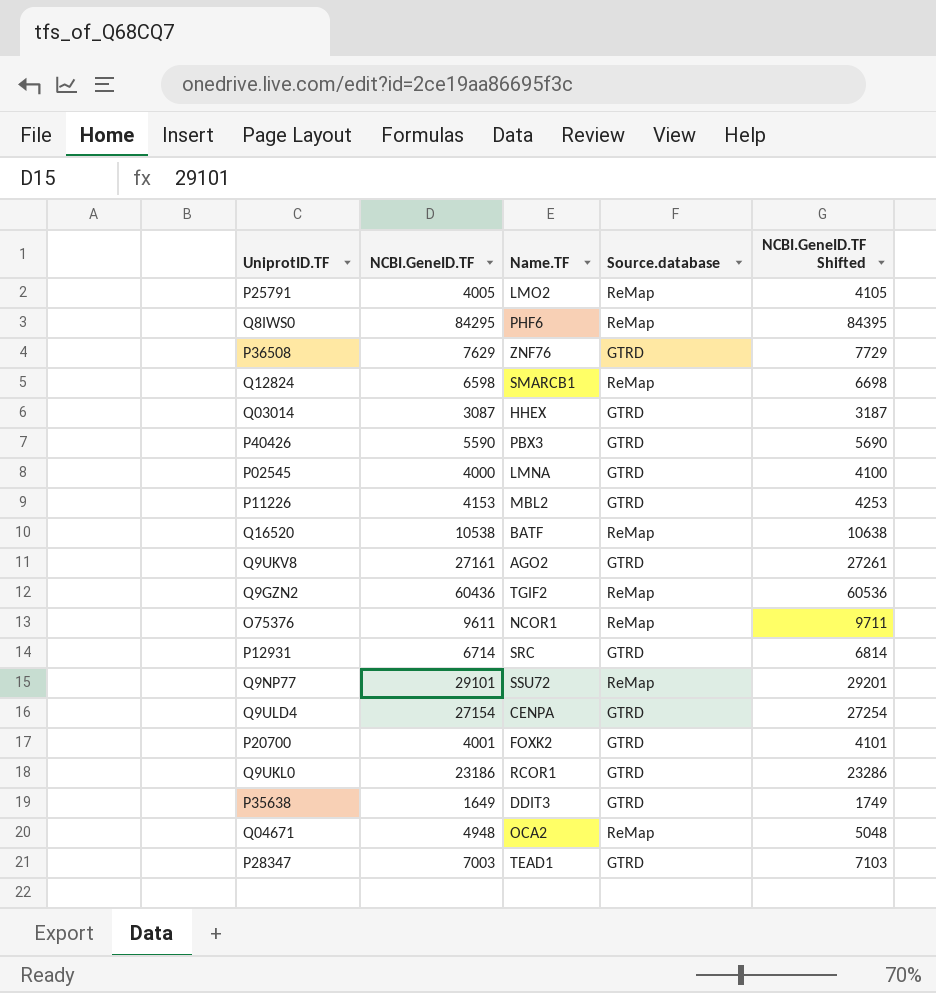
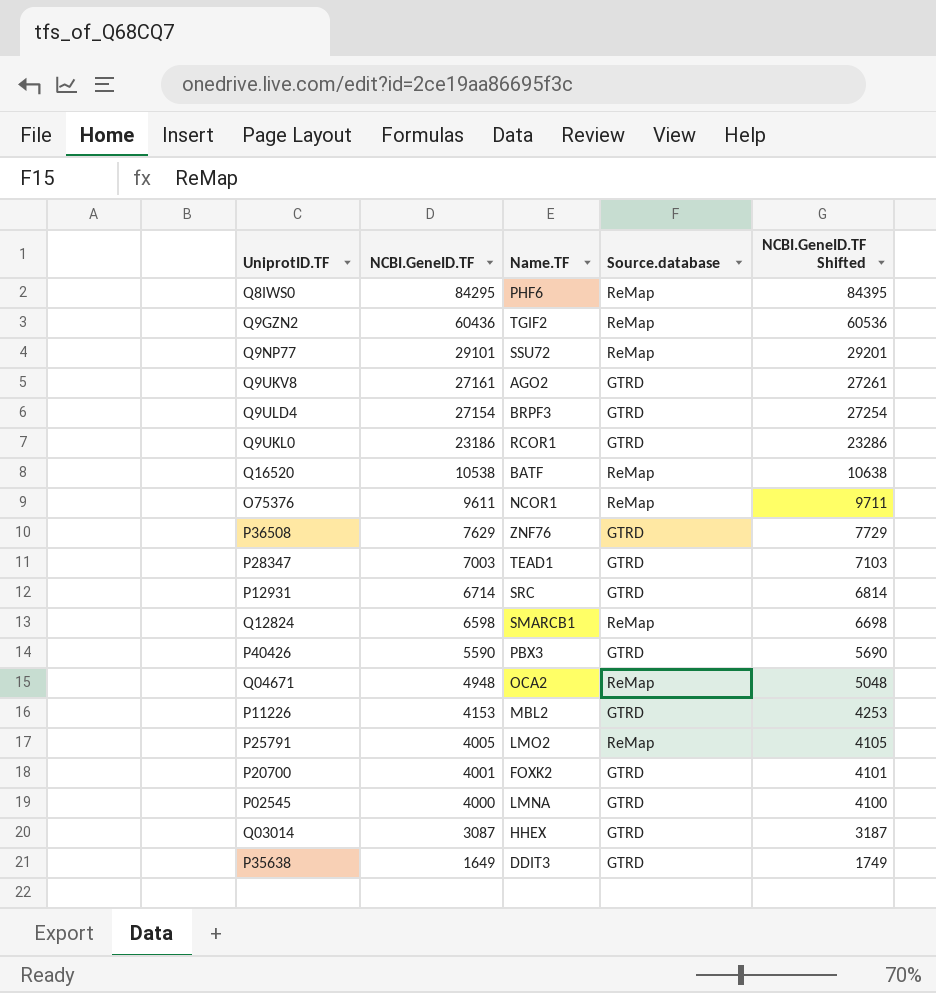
row order: none -> NCBI.GeneID.TF descending
Q9ULD4 | Name.TF: CENPA -> BRPF3

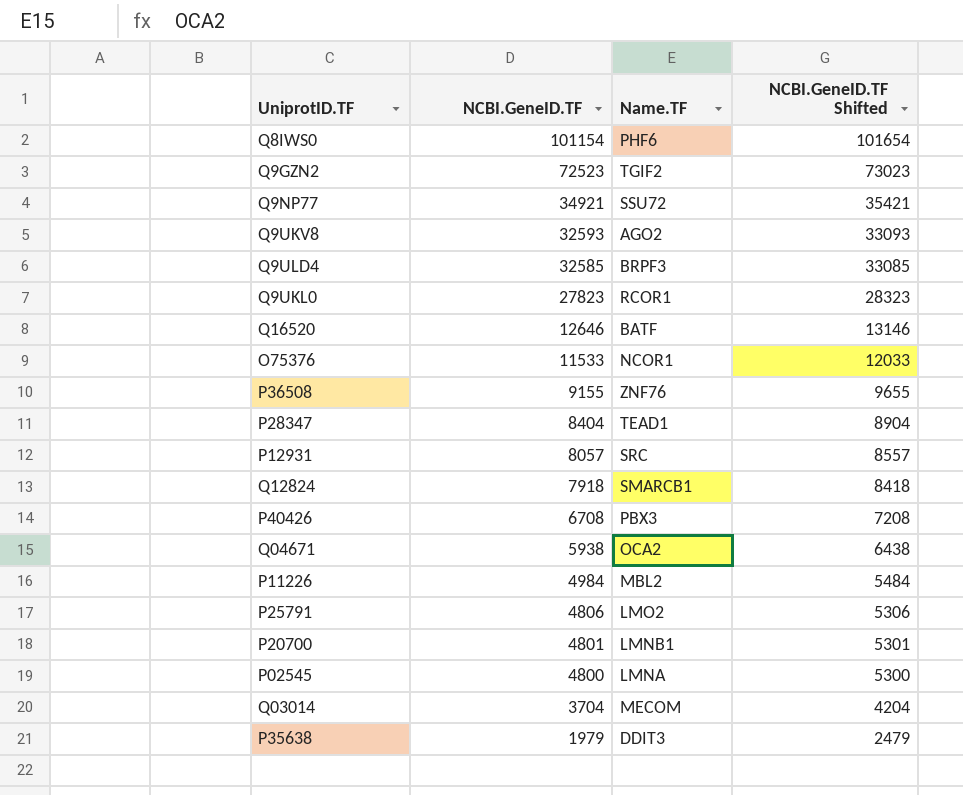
column Source.database | position: 4 -> none
column NCBI.GeneID.TF Shifted | formula: [NCBI.GeneID.TF] + 100 -> [NCBI.GeneID.TF] + 500
Q8IWS0 | NCBI.GeneID.TF: 84295 -> 101154
Q9GZN2 | NCBI.GeneID.TF: 60436 -> 72523
Q9NP77 | NCBI.GeneID.TF: 29101 -> 34921
Q9UKV8 | NCBI.GeneID.TF: 27161 -> 32593
Q9ULD4 | NCBI.GeneID.TF: 27154 -> 32585
Q9UKL0 | NCBI.GeneID.TF: 23186 -> 27823
Q16520 | NCBI.GeneID.TF: 10538 -> 12646
O75376 | NCBI.GeneID.TF: 9611 -> 11533
P36508 | NCBI.GeneID.TF: 7629 -> 9155
P28347 | NCBI.GeneID.TF: 7003 -> 8404
P12931 | NCBI.GeneID.TF: 6714 -> 8057
Q12824 | NCBI.GeneID.TF: 6598 -> 7918
P40426 | NCBI.GeneID.TF: 5590 -> 6708
Q04671 | NCBI.GeneID.TF: 4948 -> 5938
P11226 | NCBI.GeneID.TF: 4153 -> 4984
P25791 | NCBI.GeneID.TF: 4005 -> 4806
P20700 | NCBI.GeneID.TF: 4001 -> 4801
P20700 | Name.TF: FOXK2 -> LMNB1
P02545 | NCBI.GeneID.TF: 4000 -> 4800
Q03014 | NCBI.GeneID.TF: 3087 -> 3704
Q03014 | Name.TF: HHEX -> MECOM
P35638 | NCBI.GeneID.TF: 1649 -> 1979

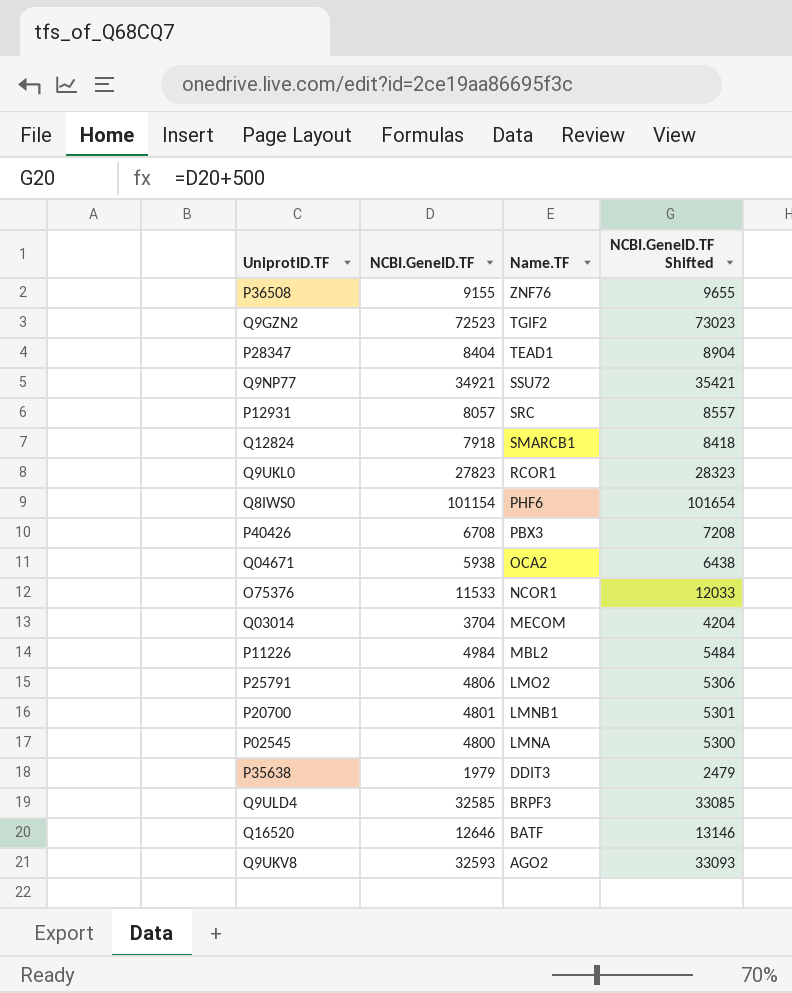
row order: NCBI.GeneID.TF descending -> Name.TF descending

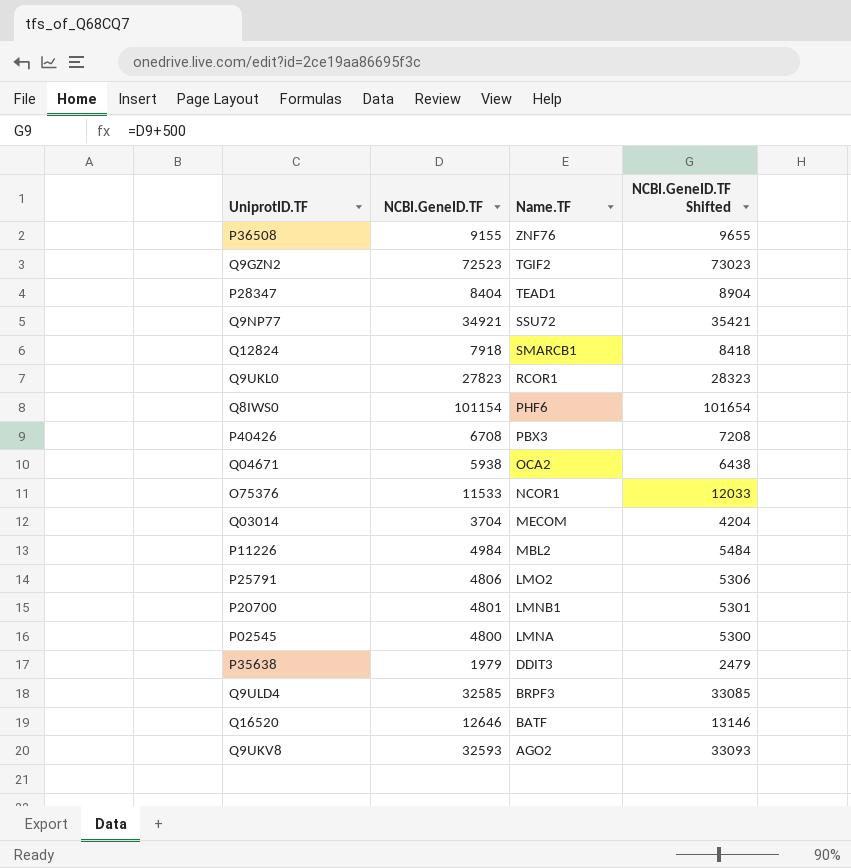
row P12931: 8057 | SRC | 8557 -> none

